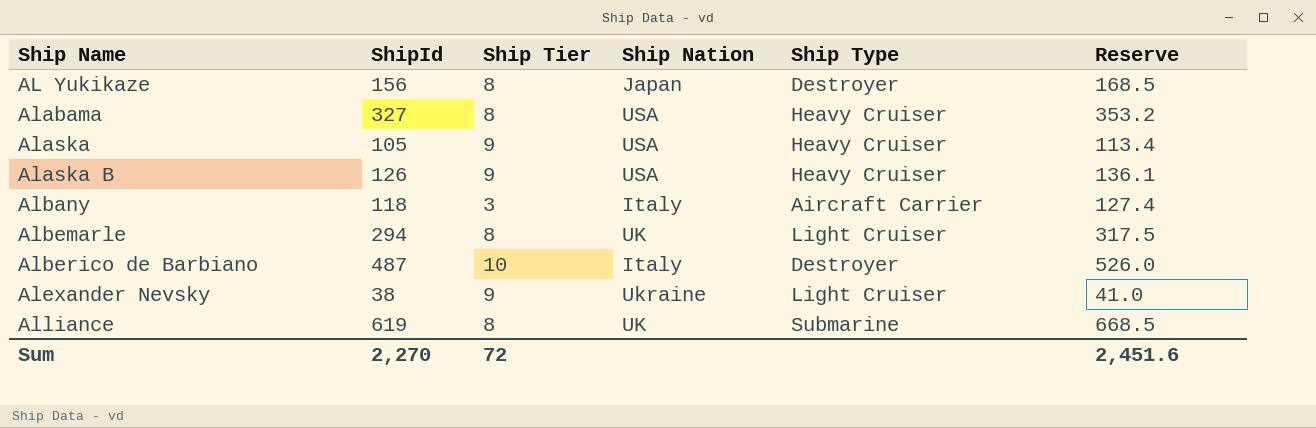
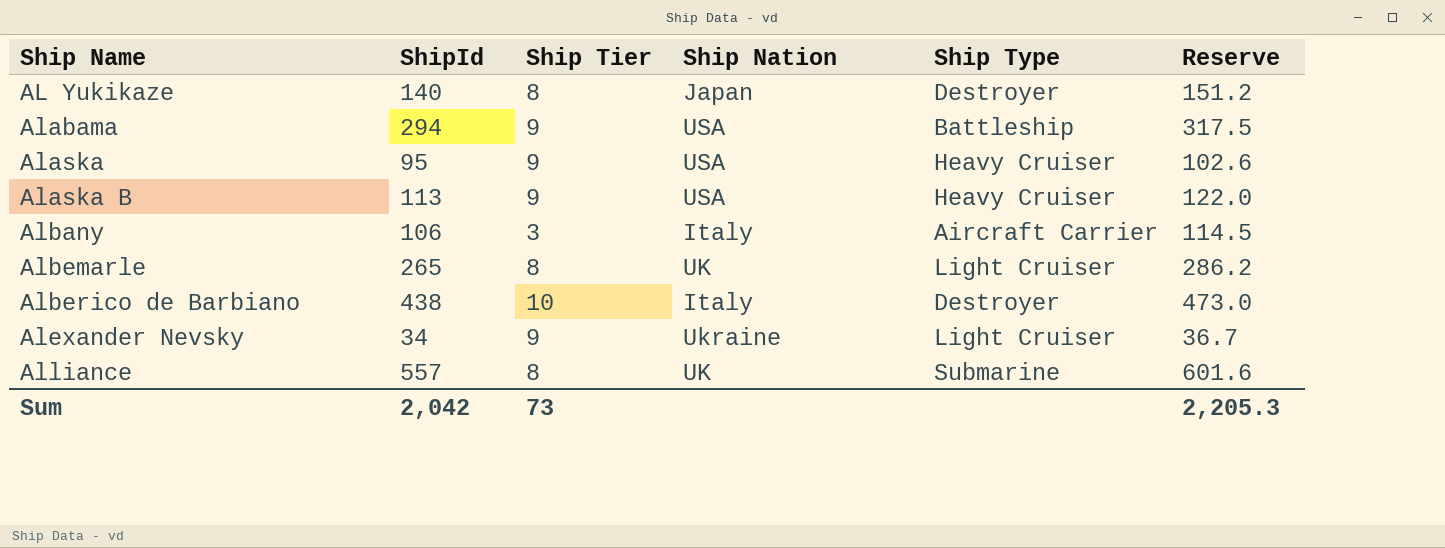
AL Yukikaze | ShipId: 156 -> 140
AL Yukikaze | Reserve: 168.5 -> 151.2
Alabama | ShipId: 327 -> 294
Alabama | Ship Tier: 8 -> 9
Alabama | Ship Type: Heavy Cruiser -> Battleship
Alabama | Reserve: 353.2 -> 317.5
Alaska | ShipId: 105 -> 95
Alaska | Reserve: 113.4 -> 102.6
Alaska B | ShipId: 126 -> 113
Alaska B | Reserve: 136.1 -> 122.0
Albany | ShipId: 118 -> 106
Albany | Reserve: 127.4 -> 114.5
Albemarle | ShipId: 294 -> 265
Albemarle | Reserve: 317.5 -> 286.2
Alberico de Barbiano | ShipId: 487 -> 438
Alberico de Barbiano | Reserve: 526.0 -> 473.0
Alexander Nevsky | ShipId: 38 -> 34
Alexander Nevsky | Reserve: 41.0 -> 36.7
Alliance | ShipId: 619 -> 557
Alliance | Reserve: 668.5 -> 601.6
Sum | ShipId: 2,270 -> 2,042
Sum | Ship Tier: 72 -> 73
Sum | Reserve: 2,451.6 -> 2,205.3

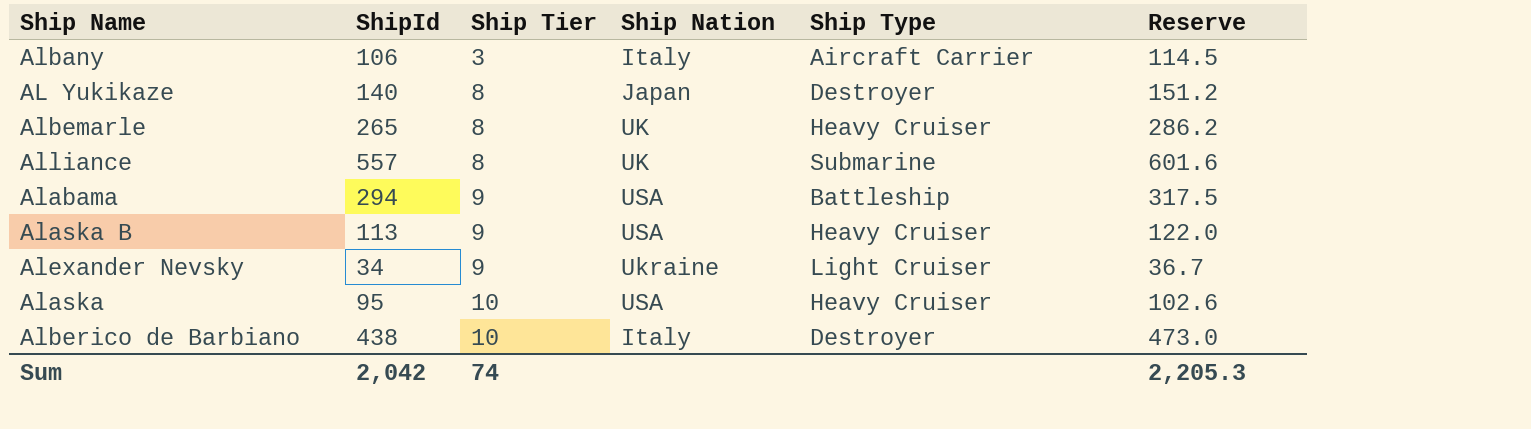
row order: Ship Name ascending -> Ship Tier ascending
Albemarle | Ship Type: Light Cruiser -> Heavy Cruiser
Alaska | Ship Tier: 9 -> 10
Sum | Ship Tier: 73 -> 74

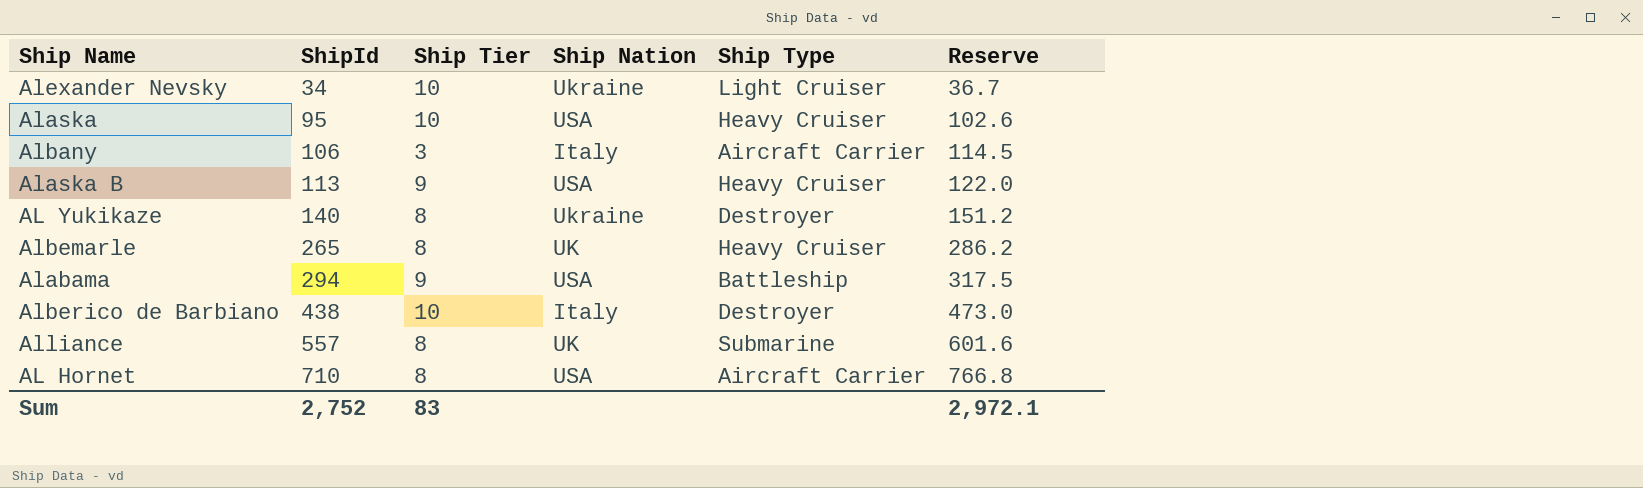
row order: Ship Tier ascending -> ShipId ascending
Alexander Nevsky | Ship Tier: 9 -> 10
AL Yukikaze | Ship Nation: Japan -> Ukraine
row AL Hornet: none -> 710 | 8 | USA | Aircraft Carrier | 766.8
Sum | ShipId: 2,042 -> 2,752
Sum | Ship Tier: 74 -> 83
Sum | Reserve: 2,205.3 -> 2,972.1

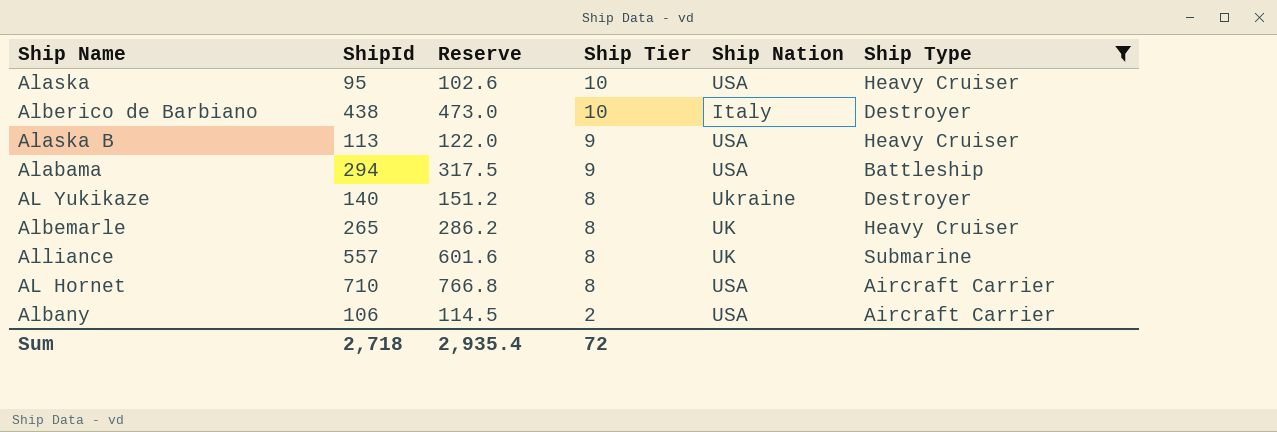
filter: none -> Ship Type != Light Cruiser
row order: ShipId ascending -> Ship Tier descending
column Reserve | position: 6 -> 3
Albany | Ship Tier: 3 -> 2
Albany | Ship Nation: Italy -> USA
Sum | ShipId: 2,752 -> 2,718
Sum | Reserve: 2,972.1 -> 2,935.4
Sum | Ship Tier: 83 -> 72

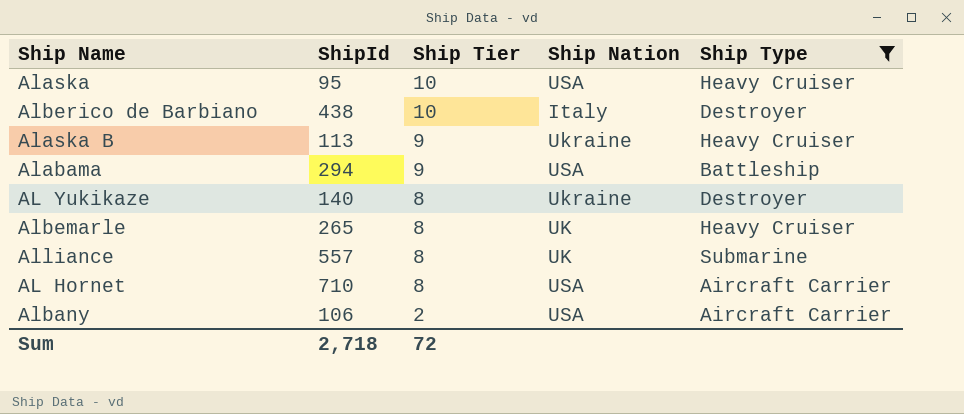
column Reserve | formula: [ShipId] * 1.08 -> none
Alaska B | Ship Nation: USA -> Ukraine

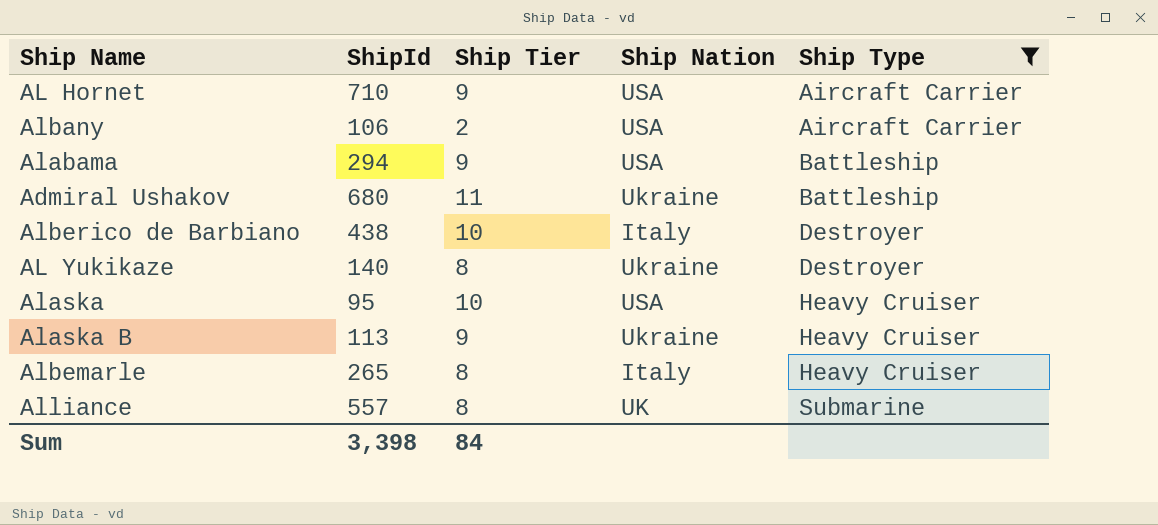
row order: Ship Tier descending -> Ship Type ascending
AL Hornet | Ship Tier: 8 -> 9
row Admiral Ushakov: none -> 680 | 11 | Ukraine | Battleship
Albemarle | Ship Nation: UK -> Italy
Sum | ShipId: 2,718 -> 3,398
Sum | Ship Tier: 72 -> 84

